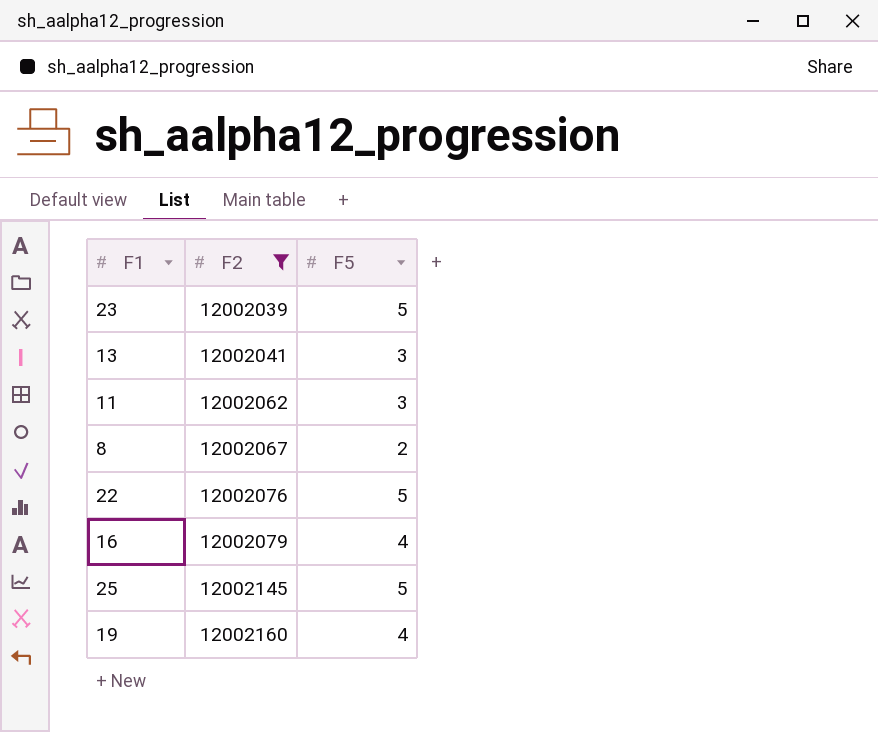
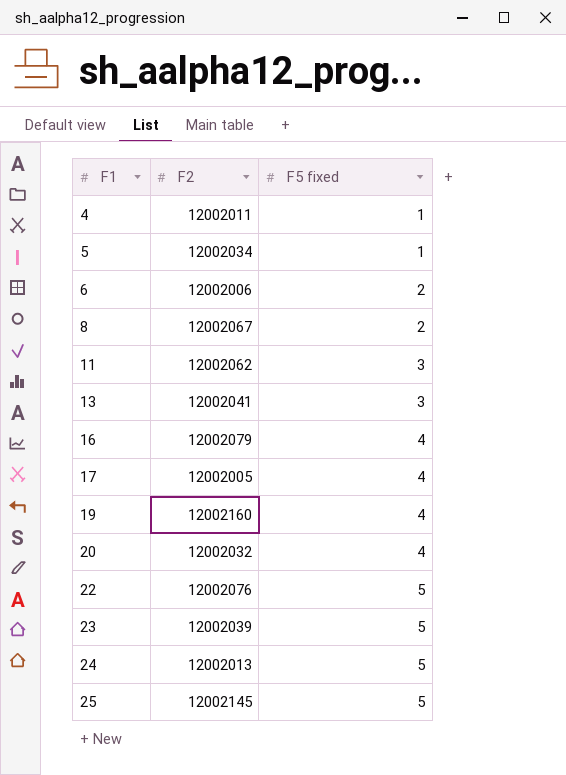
filter: F2 >= 12002039 -> none
row order: F2 ascending -> F1 ascending
column name: F5 -> F5 fixed

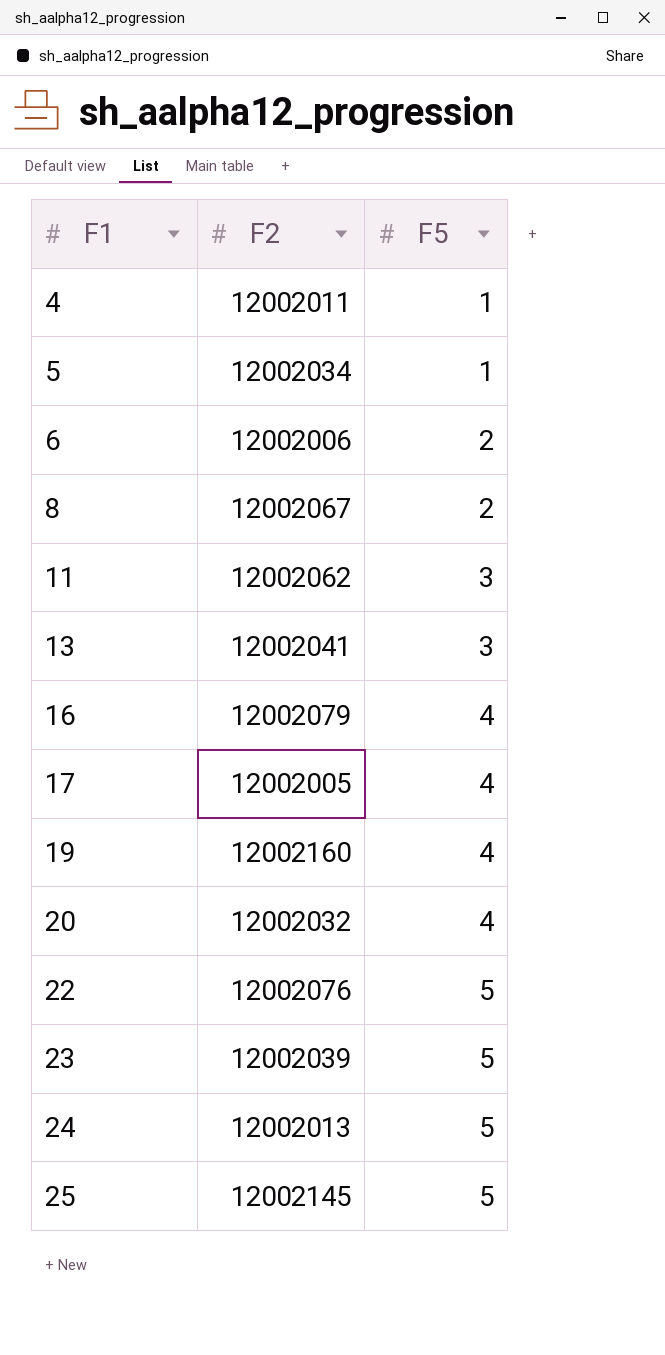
column name: F5 fixed -> F5

